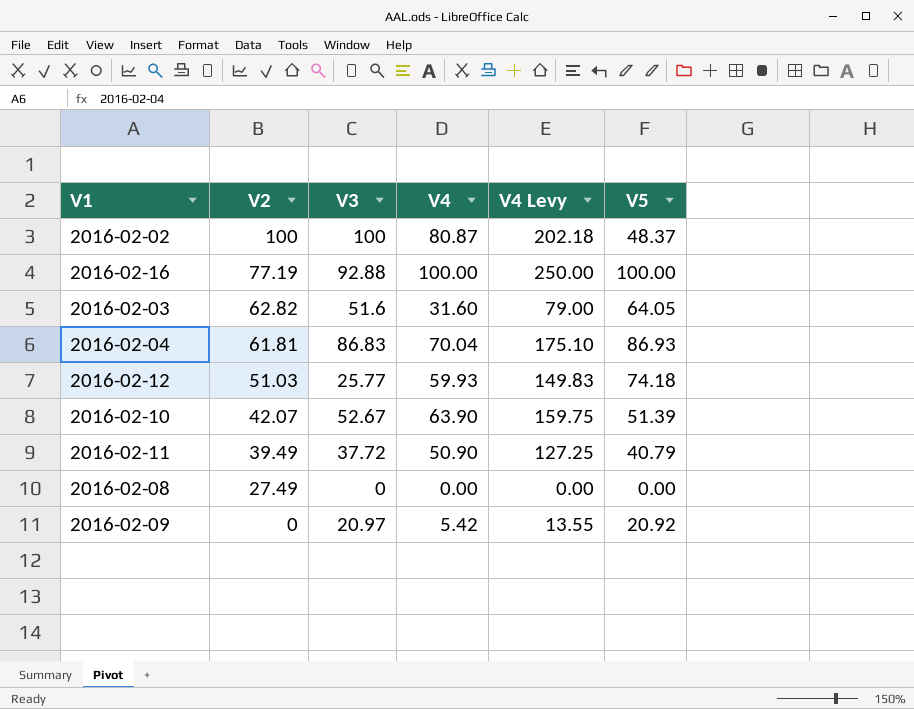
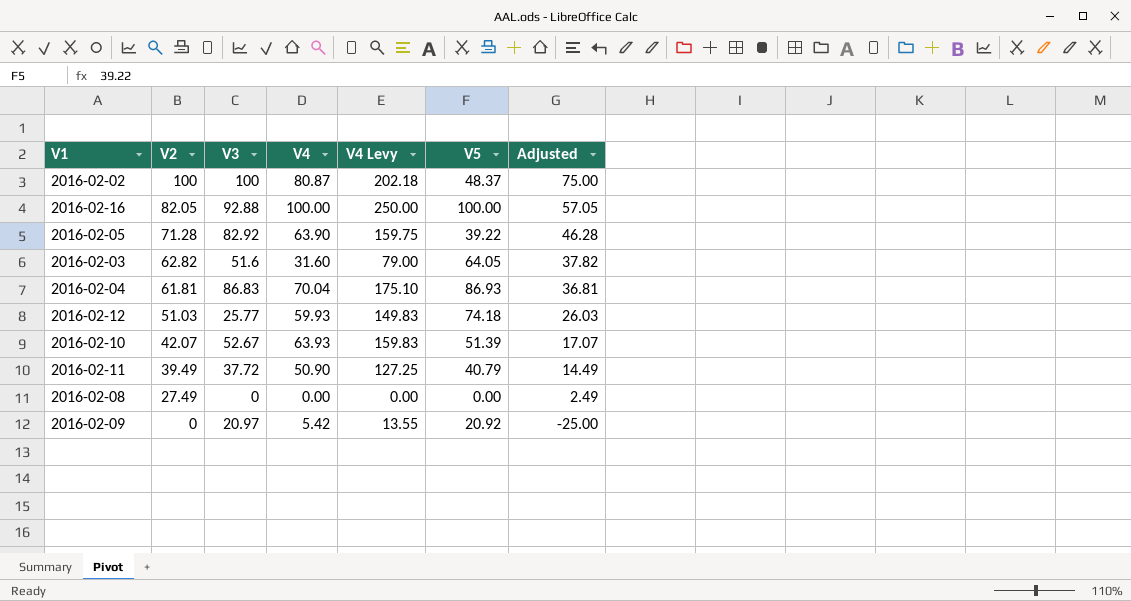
column Adjusted | formula: none -> [V2] - 25
2016-02-16 | V2: 77.19 -> 82.05
row 2016-02-05: none -> 71.28 | 82.92 | 63.90 | 159.75 | 39.22 | 46.28
2016-02-10 | V4: 63.90 -> 63.93
2016-02-10 | V4 Levy: 159.75 -> 159.83

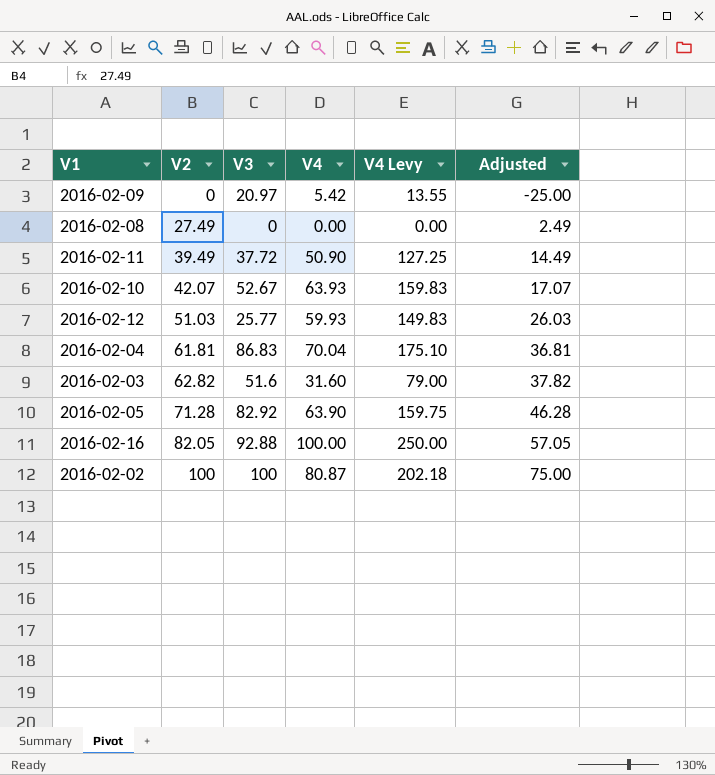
row order: V2 descending -> V2 ascending
column V5 | position: 6 -> none

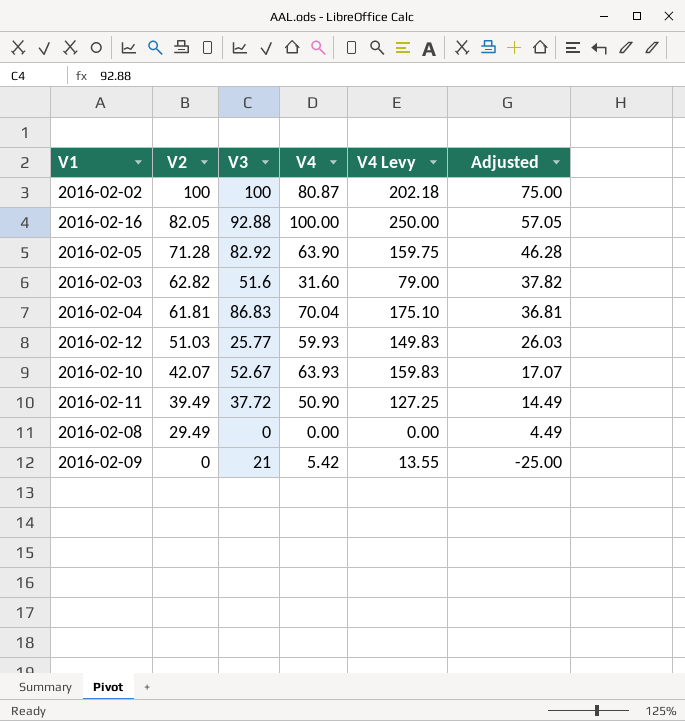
row order: V2 ascending -> V2 descending
2016-02-08 | V2: 27.49 -> 29.49
2016-02-08 | Adjusted: 2.49 -> 4.49
2016-02-09 | V3: 20.97 -> 21

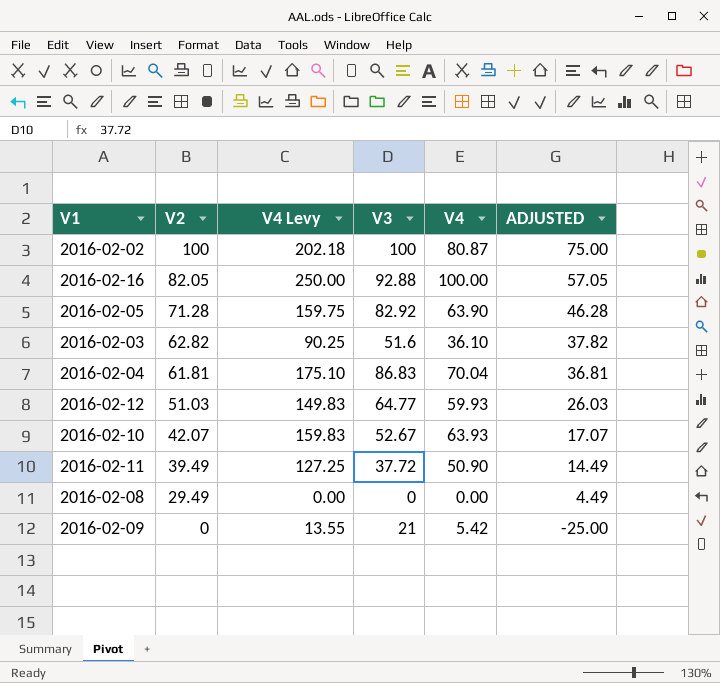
column V4 Levy | position: 5 -> 3
column name: Adjusted -> ADJUSTED
2016-02-03 | V4 Levy: 79.00 -> 90.25
2016-02-03 | V4: 31.60 -> 36.10
2016-02-12 | V3: 25.77 -> 64.77

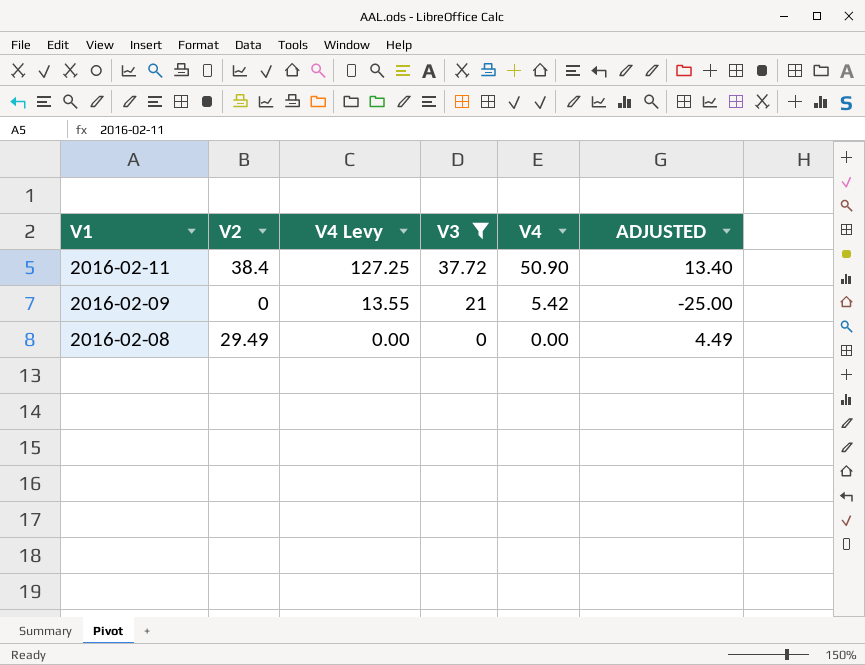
filter: none -> V3 <= 37.72
row order: V2 descending -> V1 descending
2016-02-11 | V2: 39.49 -> 38.4
2016-02-11 | ADJUSTED: 14.49 -> 13.40

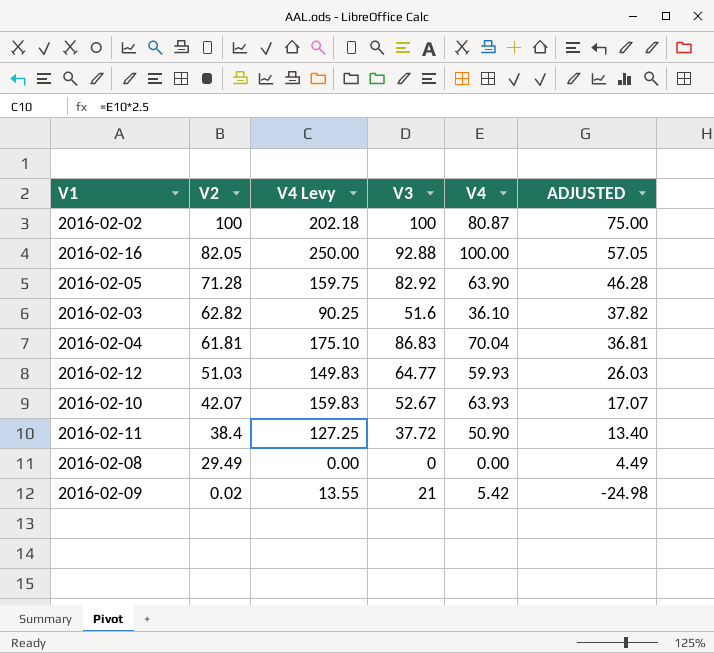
filter: V3 <= 37.72 -> none
row order: V1 descending -> V2 descending
2016-02-09 | V2: 0 -> 0.02
2016-02-09 | ADJUSTED: -25.00 -> -24.98

